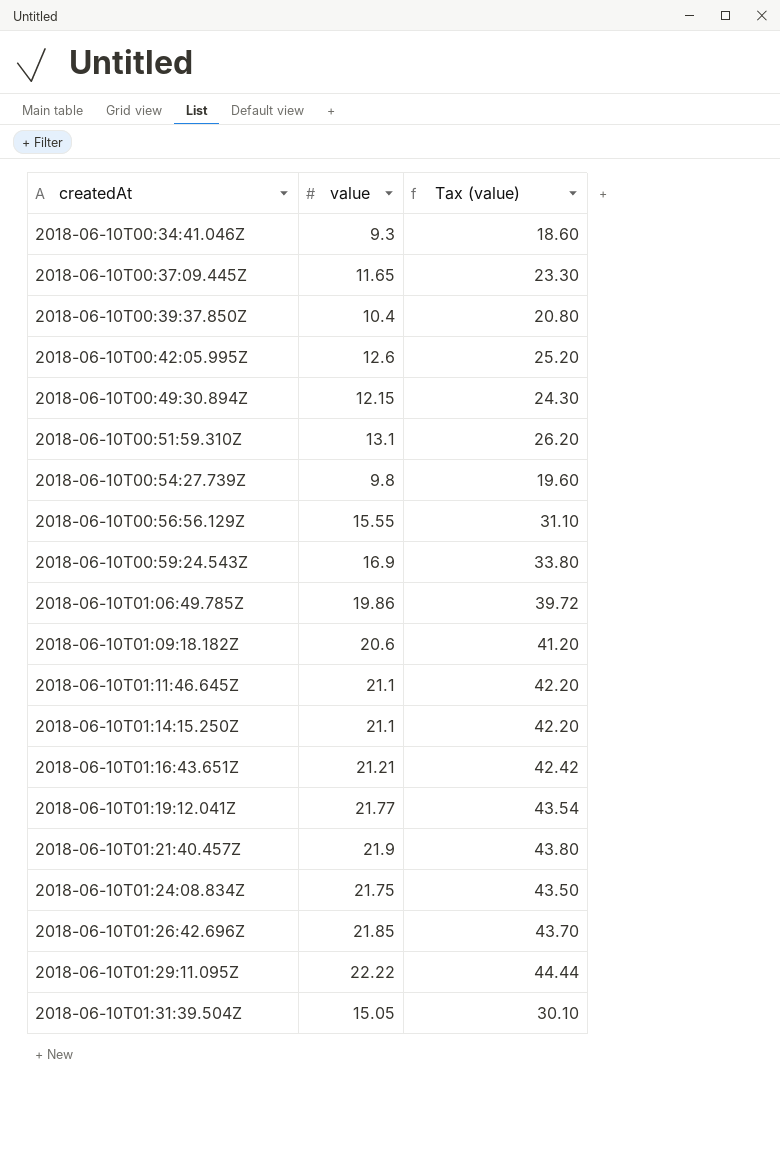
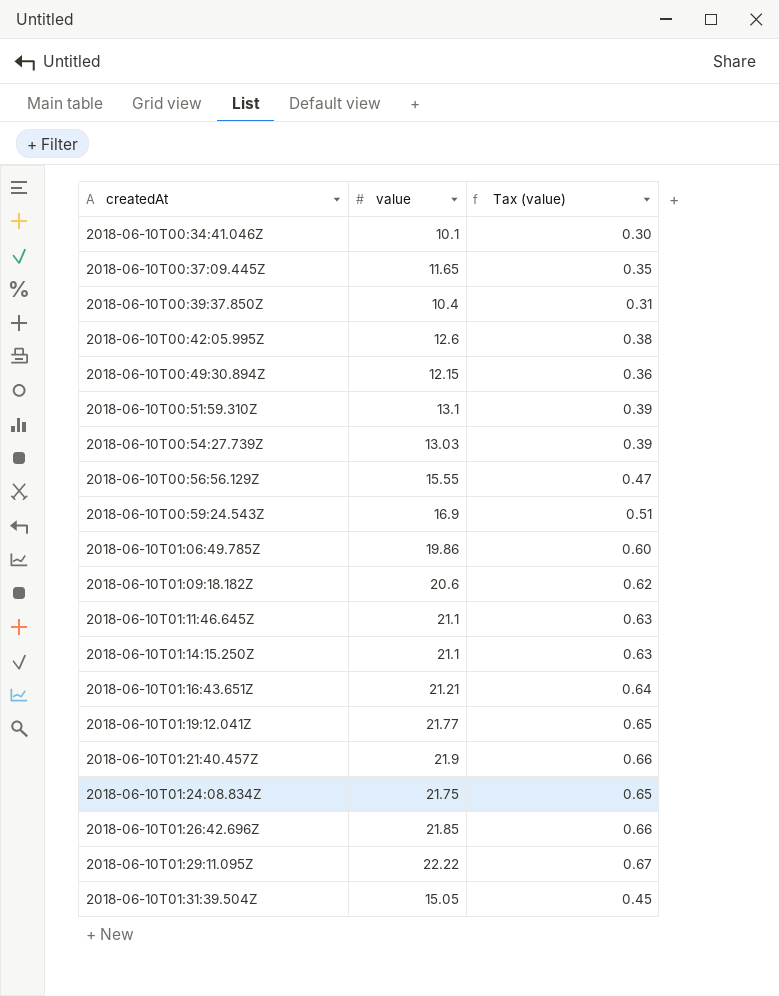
column Tax (value) | formula: [value] * 2 -> [value] * 0.03
2018-06-10T00:34:41.046Z | value: 9.3 -> 10.1
2018-06-10T00:54:27.739Z | value: 9.8 -> 13.03

